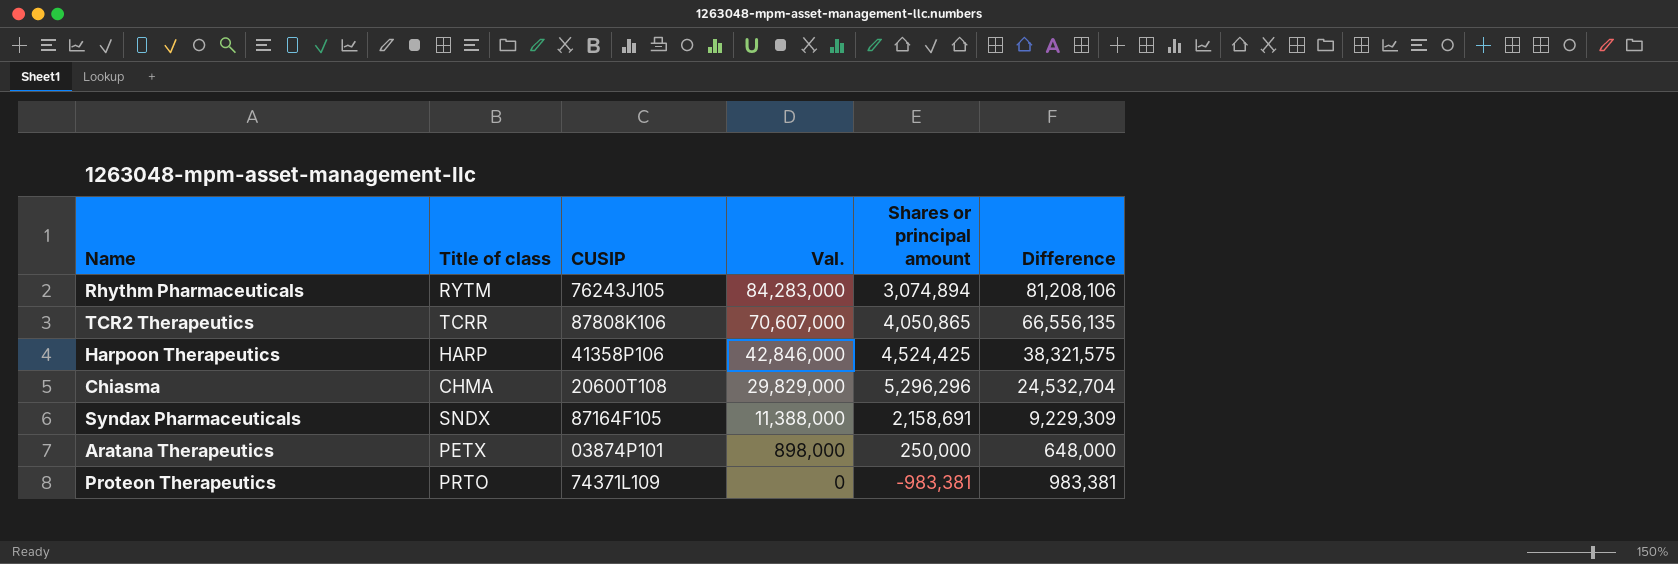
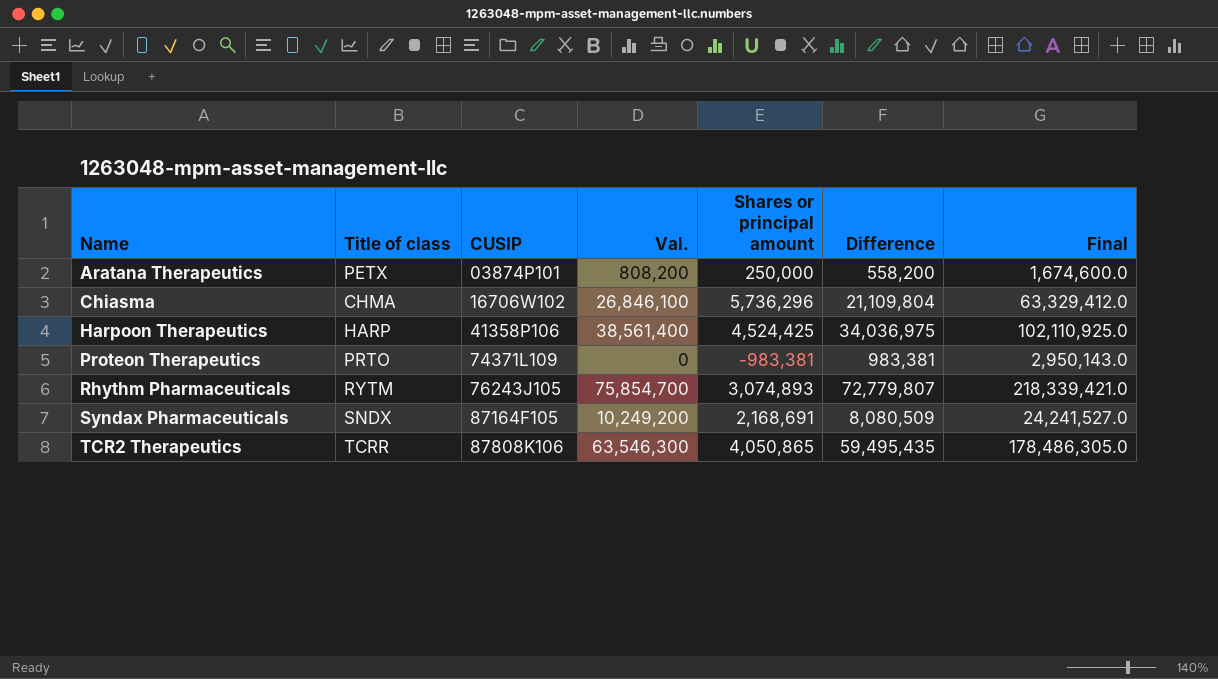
row order: Val. descending -> Name ascending
column Final | formula: none -> [Difference] * 3
Aratana Therapeutics | Val.: 898,000 -> 808,200
Aratana Therapeutics | Difference: 648,000 -> 558,200
Chiasma | CUSIP: 20600T108 -> 16706W102
Chiasma | Val.: 29,829,000 -> 26,846,100
Chiasma | Shares or principal amount: 5,296,296 -> 5,736,296
Chiasma | Difference: 24,532,704 -> 21,109,804
Harpoon Therapeutics | Val.: 42,846,000 -> 38,561,400
Harpoon Therapeutics | Difference: 38,321,575 -> 34,036,975
Rhythm Pharmaceuticals | Val.: 84,283,000 -> 75,854,700
Rhythm Pharmaceuticals | Shares or principal amount: 3,074,894 -> 3,074,893
Rhythm Pharmaceuticals | Difference: 81,208,106 -> 72,779,807
Syndax Pharmaceuticals | Val.: 11,388,000 -> 10,249,200
Syndax Pharmaceuticals | Shares or principal amount: 2,158,691 -> 2,168,691
Syndax Pharmaceuticals | Difference: 9,229,309 -> 8,080,509
TCR2 Therapeutics | Val.: 70,607,000 -> 63,546,300
TCR2 Therapeutics | Difference: 66,556,135 -> 59,495,435

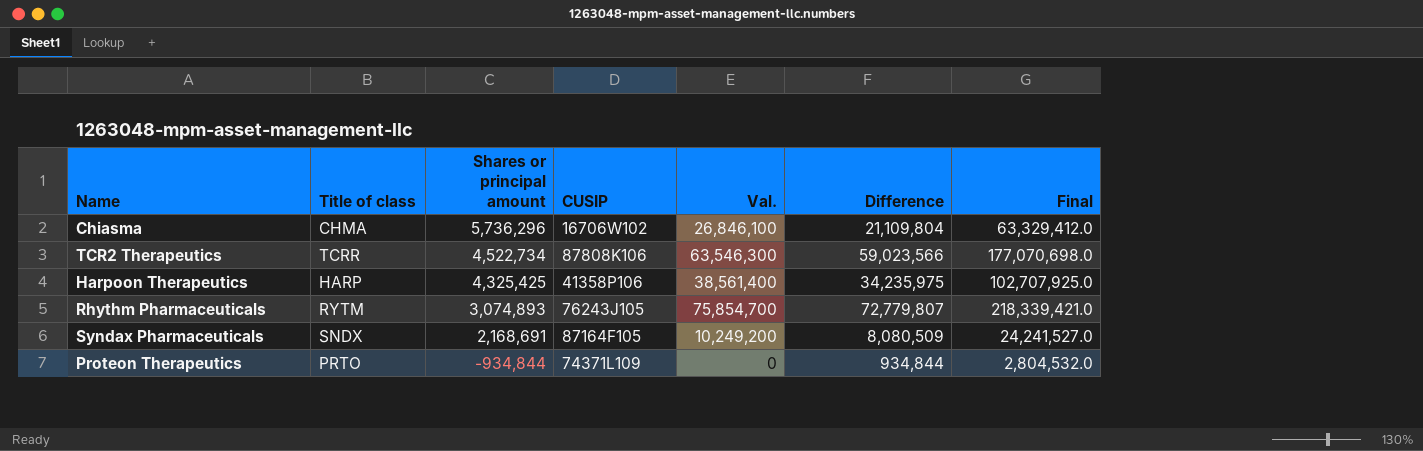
row order: Name ascending -> Shares or principal amount descending
column Shares or principal amount | position: 5 -> 3
row Aratana Therapeutics: PETX | 03874P101 | 808,200 | 250,000 | 558,200 | 1,674,600.0 -> none
TCR2 Therapeutics | Shares or principal amount: 4,050,865 -> 4,522,734
TCR2 Therapeutics | Difference: 59,495,435 -> 59,023,566
TCR2 Therapeutics | Final: 178,486,305.0 -> 177,070,698.0
Harpoon Therapeutics | Shares or principal amount: 4,524,425 -> 4,325,425
Harpoon Therapeutics | Difference: 34,036,975 -> 34,235,975
Harpoon Therapeutics | Final: 102,110,925.0 -> 102,707,925.0
Proteon Therapeutics | Shares or principal amount: -983,381 -> -934,844
Proteon Therapeutics | Difference: 983,381 -> 934,844
Proteon Therapeutics | Final: 2,950,143.0 -> 2,804,532.0

